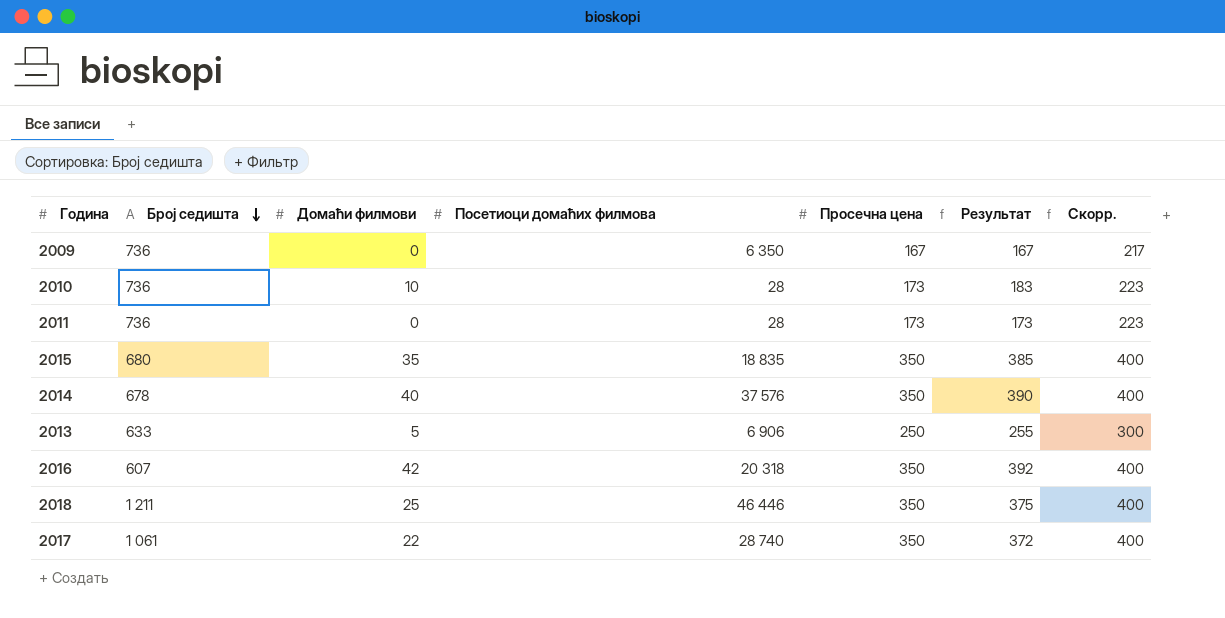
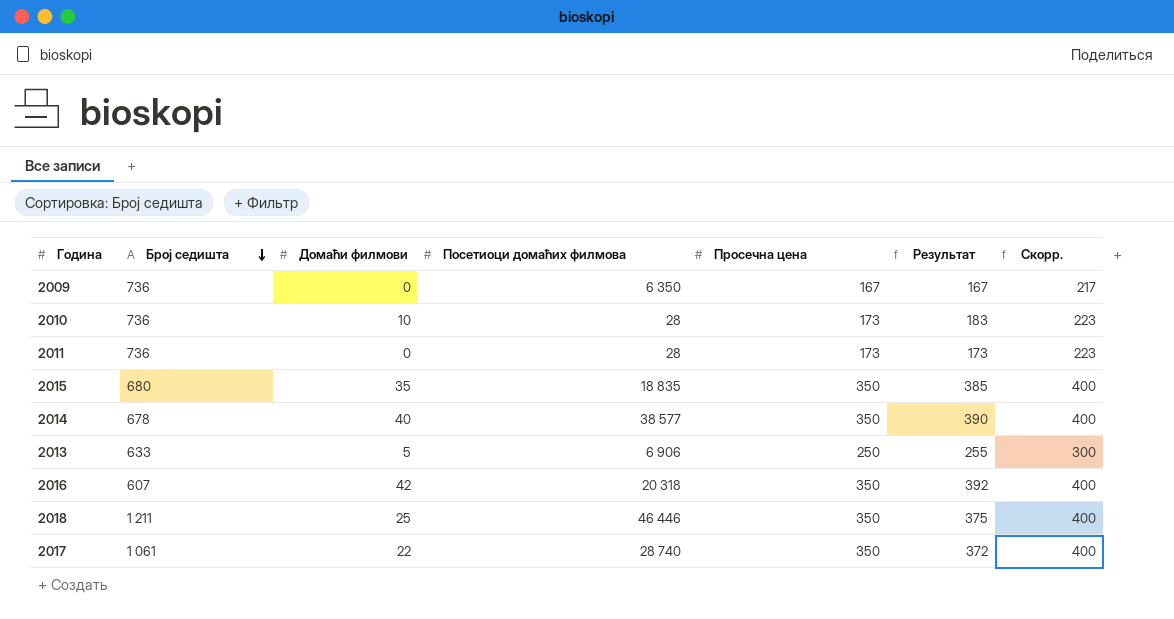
2014 | Посетиоци домаћих филмова: 37 576 -> 38 577

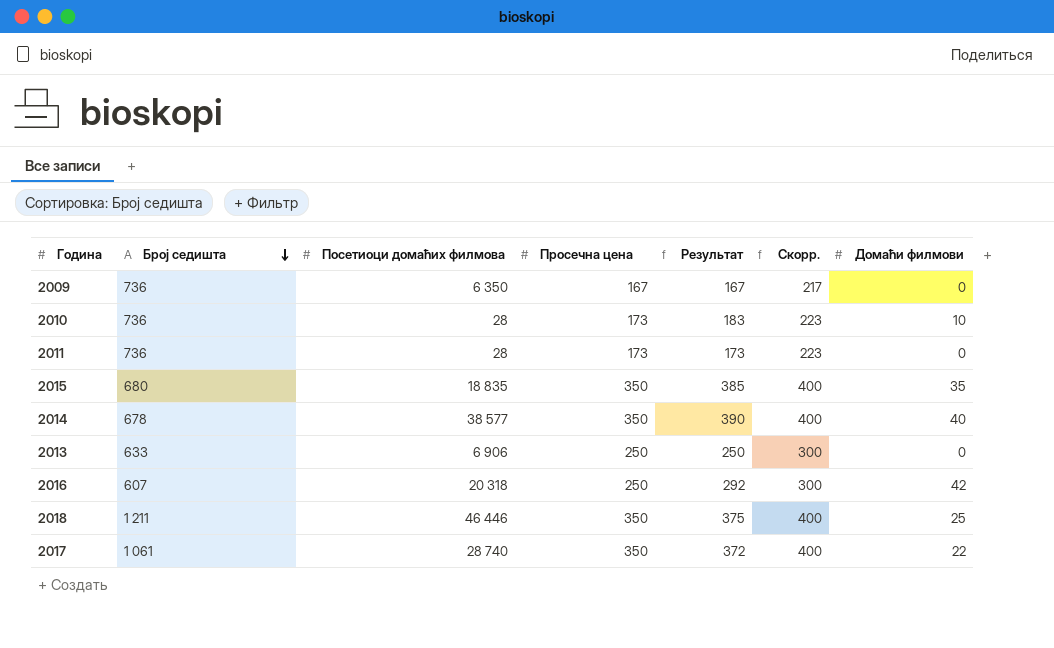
column Домаћи филмови | position: 3 -> 7
2013 | Результат: 255 -> 250
2013 | Домаћи филмови: 5 -> 0
2016 | Просечна цена: 350 -> 250
2016 | Результат: 392 -> 292
2016 | Скорр.: 400 -> 300

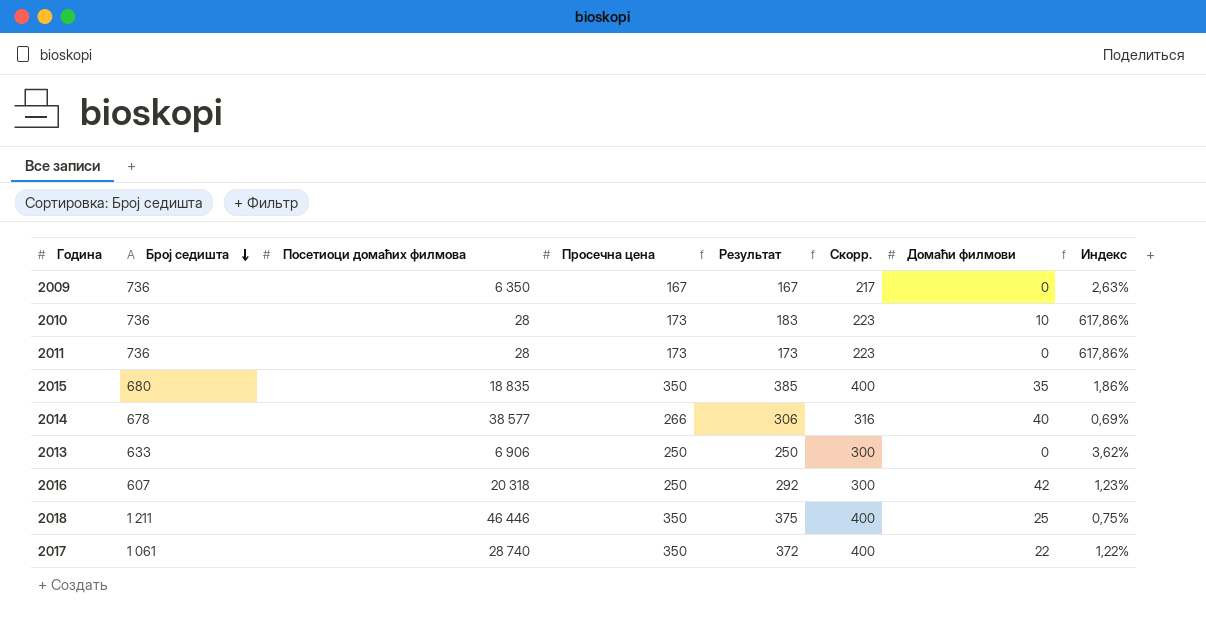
column Индекс | formula: none -> [Просечна цена] / [Посетиоци домаћих филмова]
2014 | Просечна цена: 350 -> 266
2014 | Результат: 390 -> 306
2014 | Скорр.: 400 -> 316

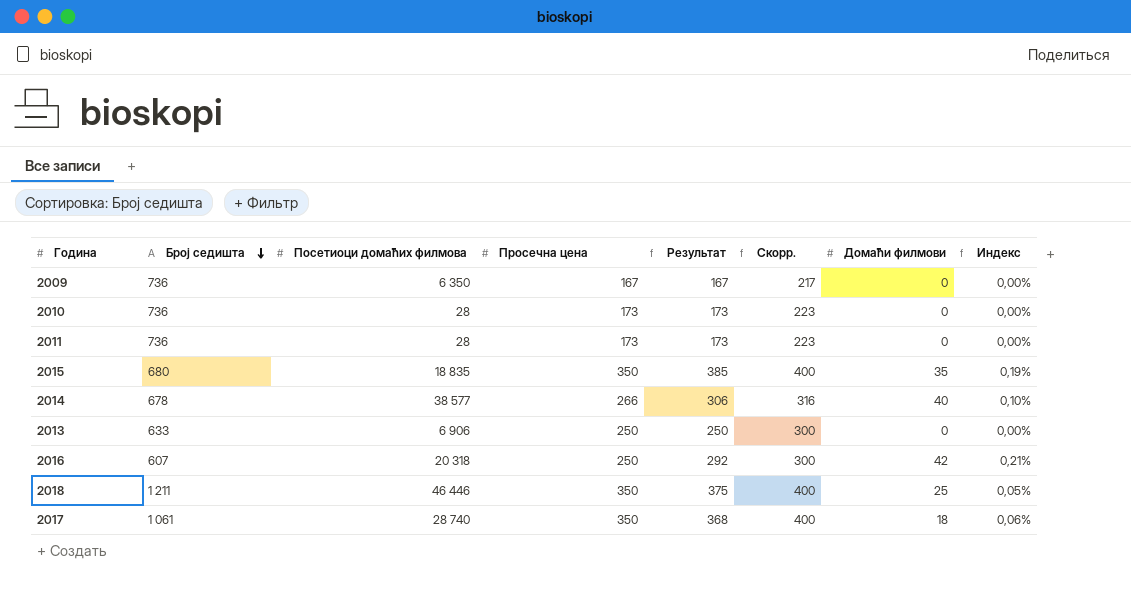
column Индекс | formula: [Просечна цена] / [Посетиоци домаћих филмова] -> [Домаћи филмови] / [Посетиоци домаћих филмова]
2010 | Результат: 183 -> 173
2010 | Домаћи филмови: 10 -> 0
2017 | Результат: 372 -> 368
2017 | Домаћи филмови: 22 -> 18

